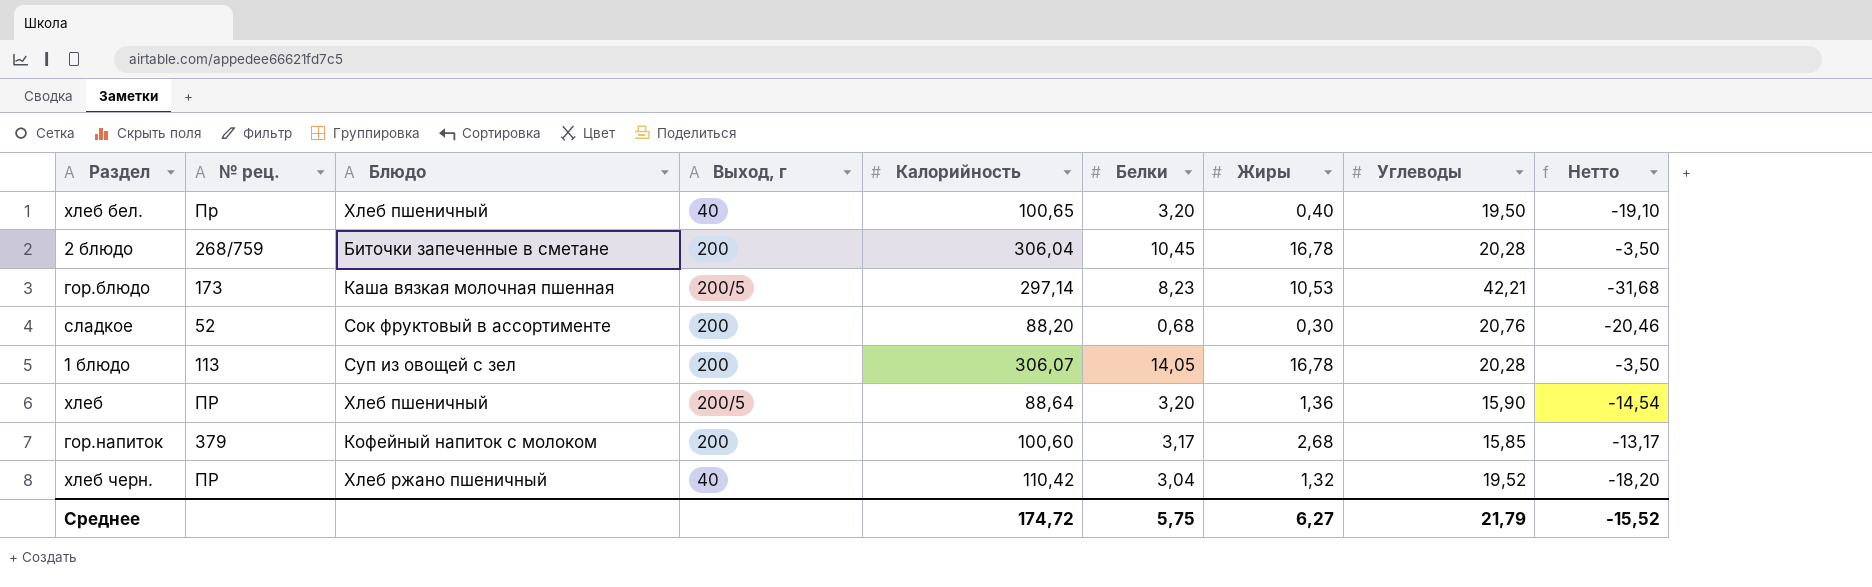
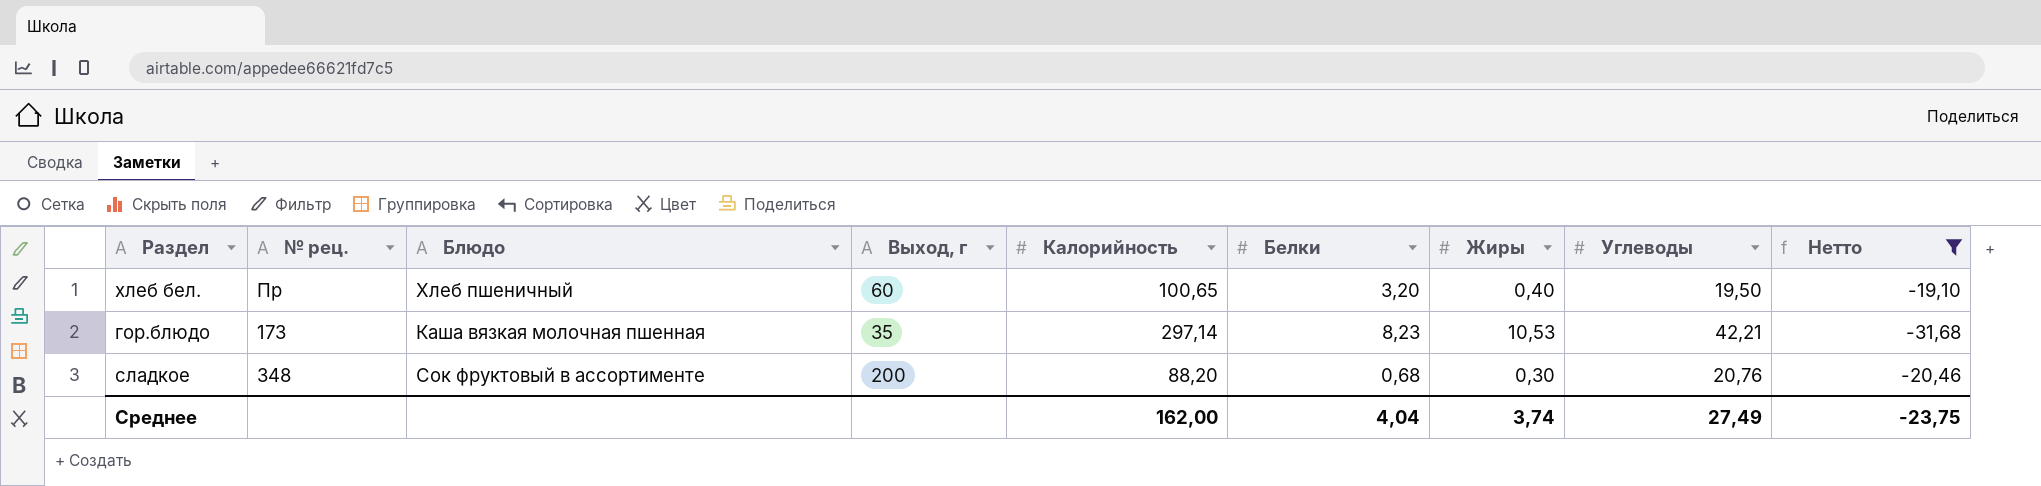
filter: none -> Нетто <= -19,10
хлеб бел. | Выход, г: 40 -> 60
гор.блюдо | Выход, г: 200/5 -> 35
сладкое | № рец.: 52 -> 348
Среднее | Калорийность: 174,72 -> 162,00
Среднее | Белки: 5,75 -> 4,04
Среднее | Жиры: 6,27 -> 3,74
Среднее | Углеводы: 21,79 -> 27,49
Среднее | Нетто: -15,52 -> -23,75

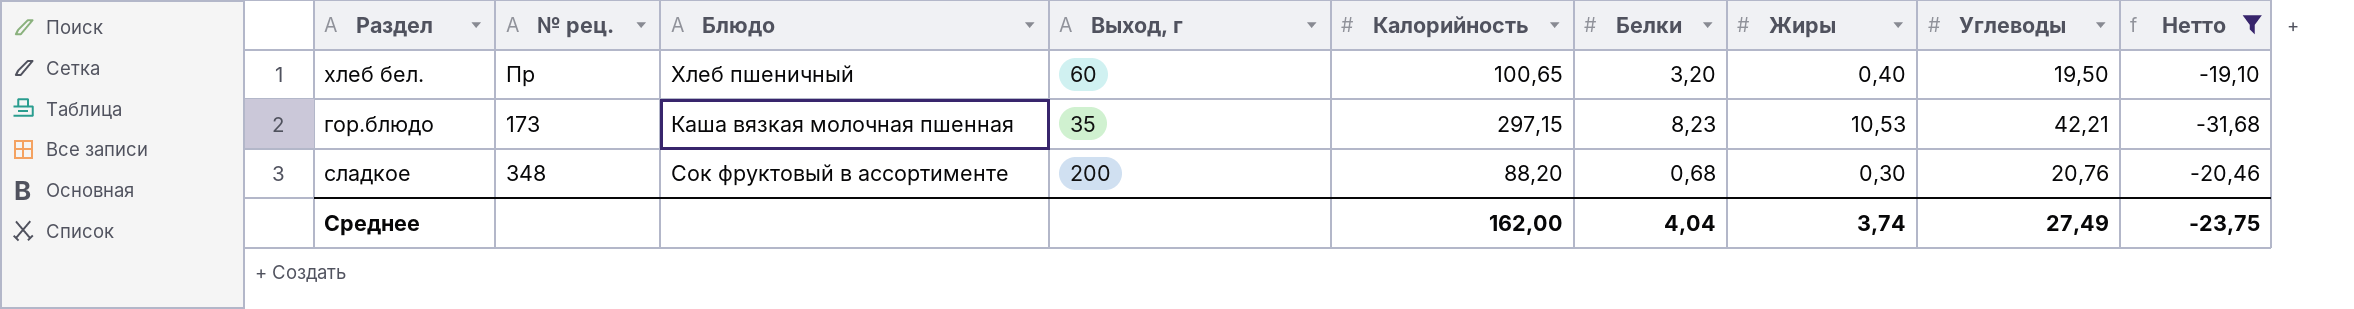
гор.блюдо | Калорийность: 297,14 -> 297,15

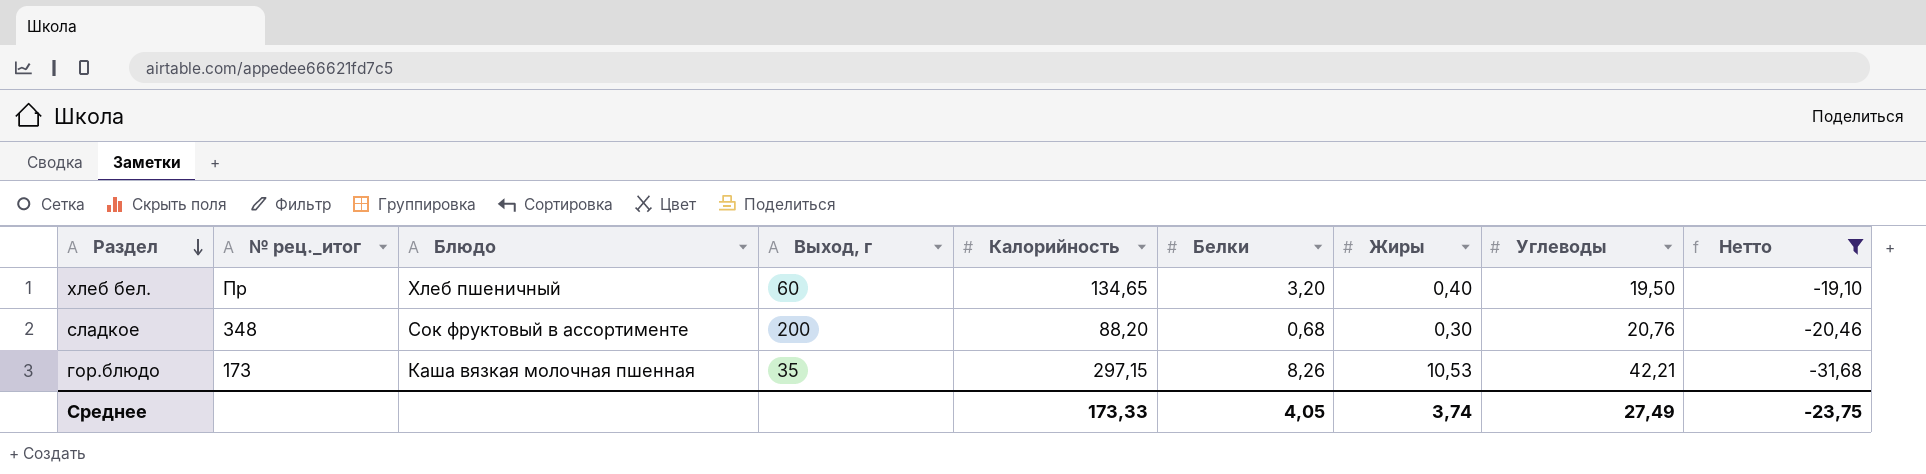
row order: none -> Раздел descending
column name: № рец. -> № рец._итог
хлеб бел. | Калорийность: 100,65 -> 134,65
гор.блюдо | Белки: 8,23 -> 8,26
Среднее | Калорийность: 162,00 -> 173,33
Среднее | Белки: 4,04 -> 4,05

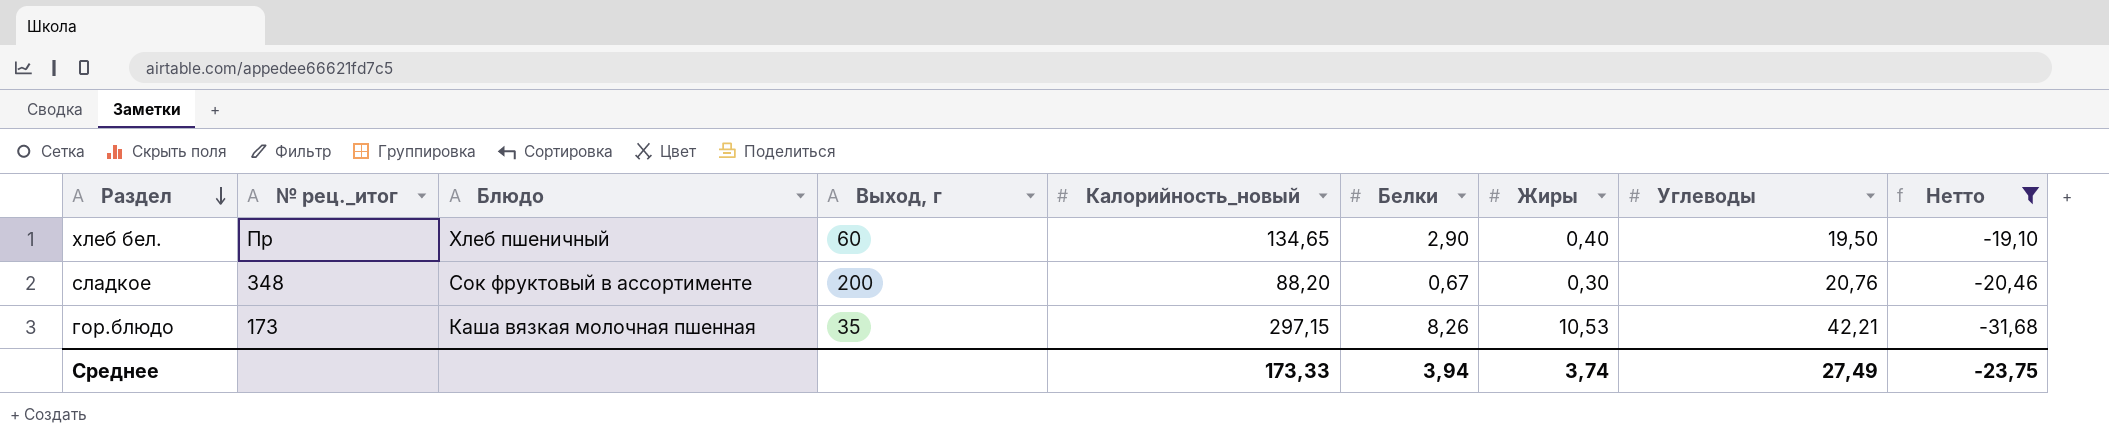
column name: Калорийность -> Калорийность_новый
хлеб бел. | Белки: 3,20 -> 2,90
сладкое | Белки: 0,68 -> 0,67
Среднее | Белки: 4,05 -> 3,94

